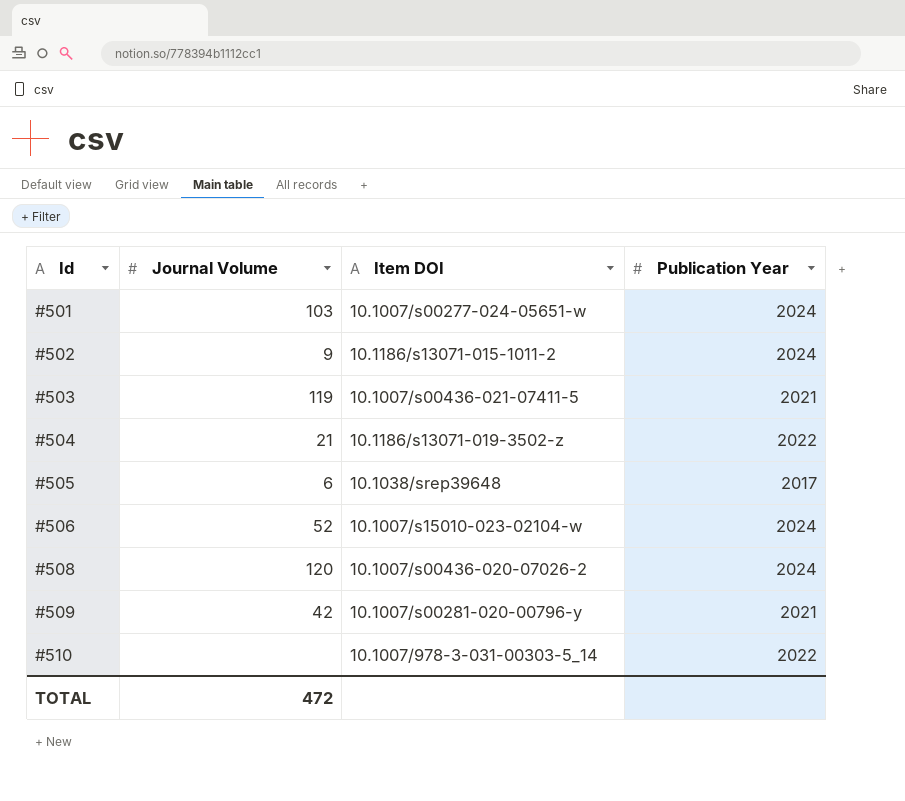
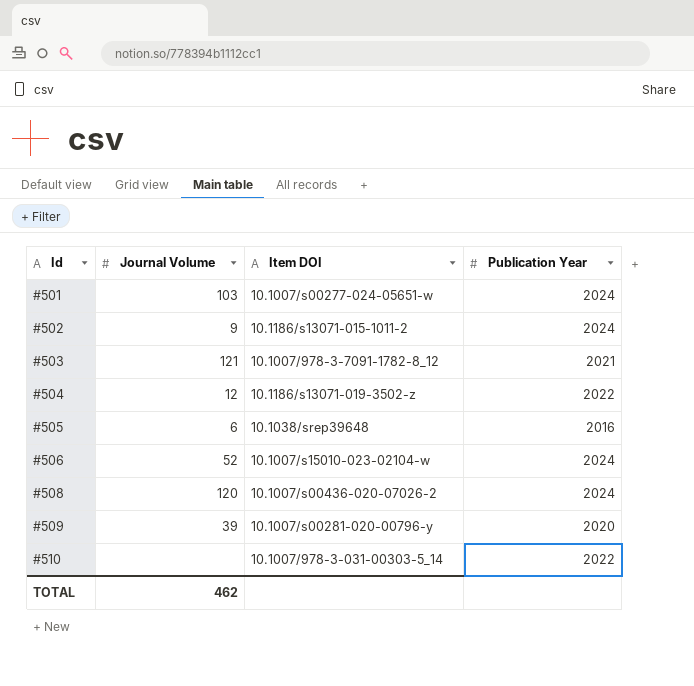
#503 | Journal Volume: 119 -> 121
#503 | Item DOI: 10.1007/s00436-021-07411-5 -> 10.1007/978-3-7091-1782-8_12
#504 | Journal Volume: 21 -> 12
#505 | Publication Year: 2017 -> 2016
#509 | Journal Volume: 42 -> 39
#509 | Publication Year: 2021 -> 2020
TOTAL | Journal Volume: 472 -> 462

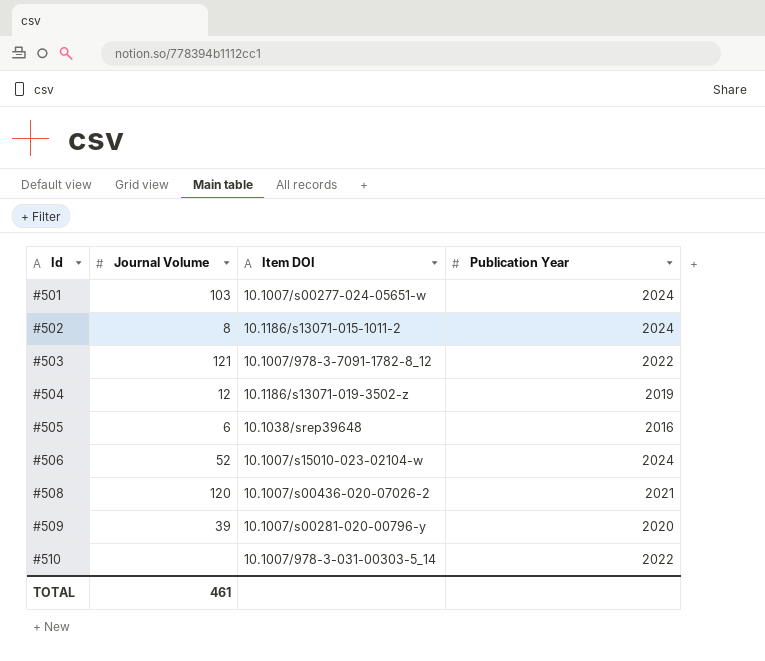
#502 | Journal Volume: 9 -> 8
#503 | Publication Year: 2021 -> 2022
#504 | Publication Year: 2022 -> 2019
#508 | Publication Year: 2024 -> 2021
TOTAL | Journal Volume: 462 -> 461

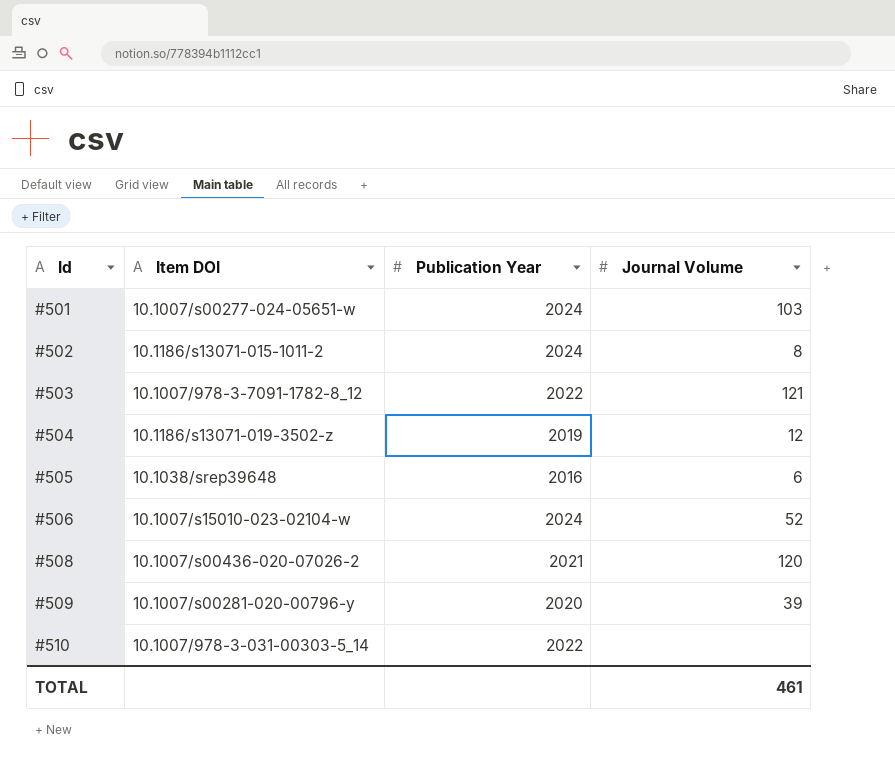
column Journal Volume | position: 2 -> 4

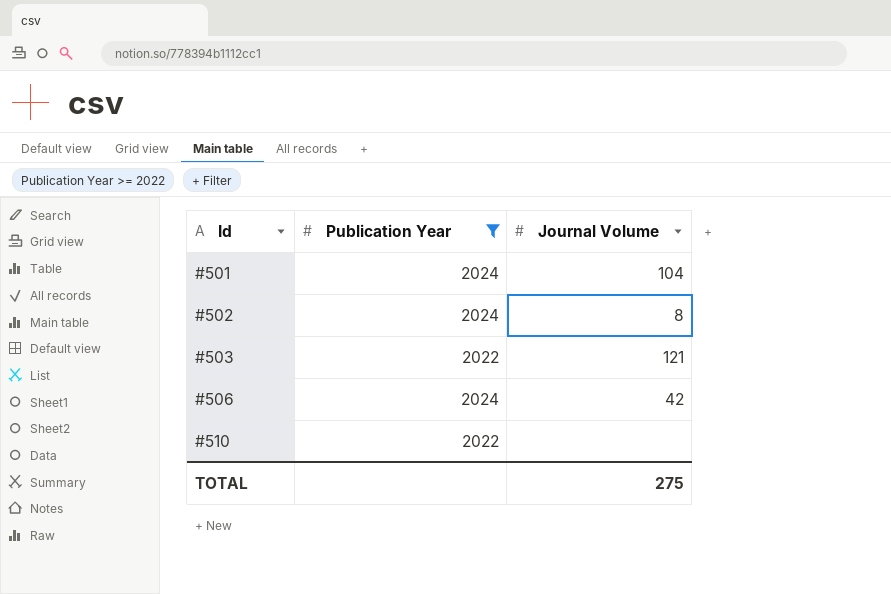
filter: none -> Publication Year >= 2022
column Item DOI | position: 2 -> none
#501 | Journal Volume: 103 -> 104
#506 | Journal Volume: 52 -> 42
TOTAL | Journal Volume: 461 -> 275

